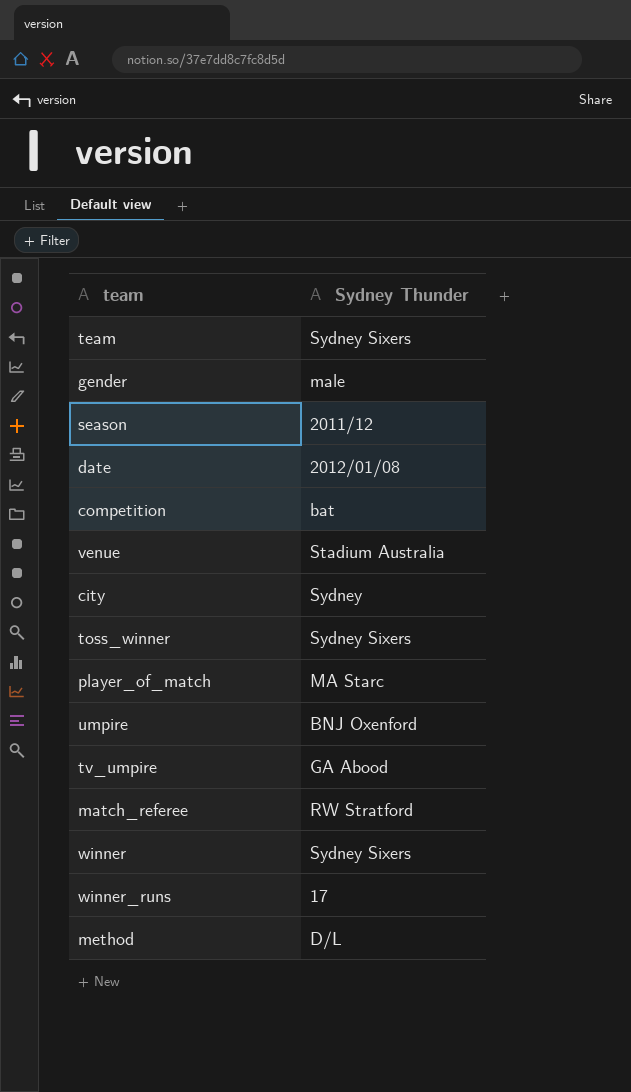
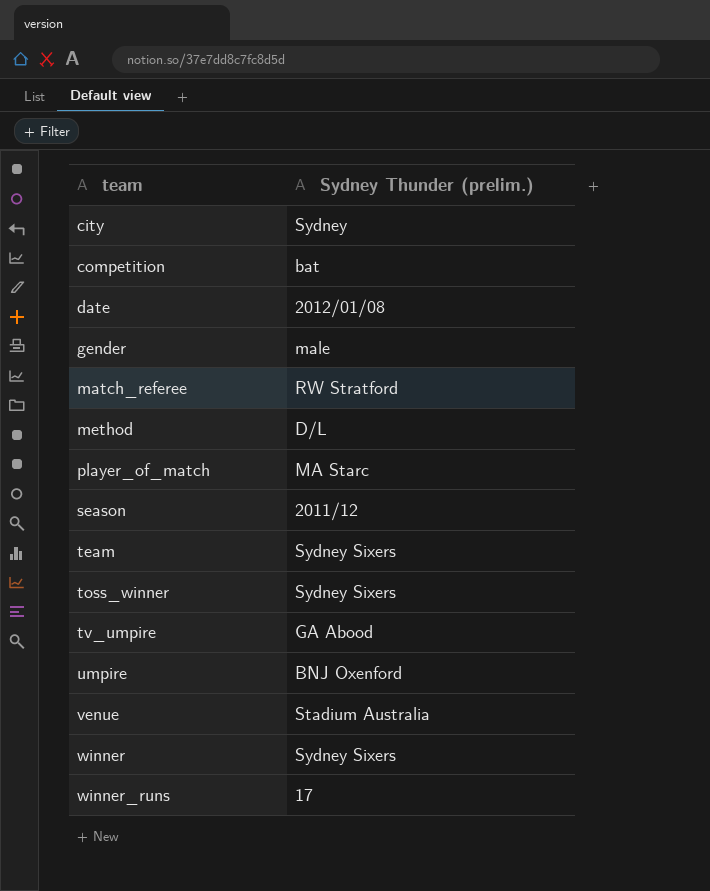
row order: none -> team ascending
column name: Sydney Thunder -> Sydney Thunder (prelim.)

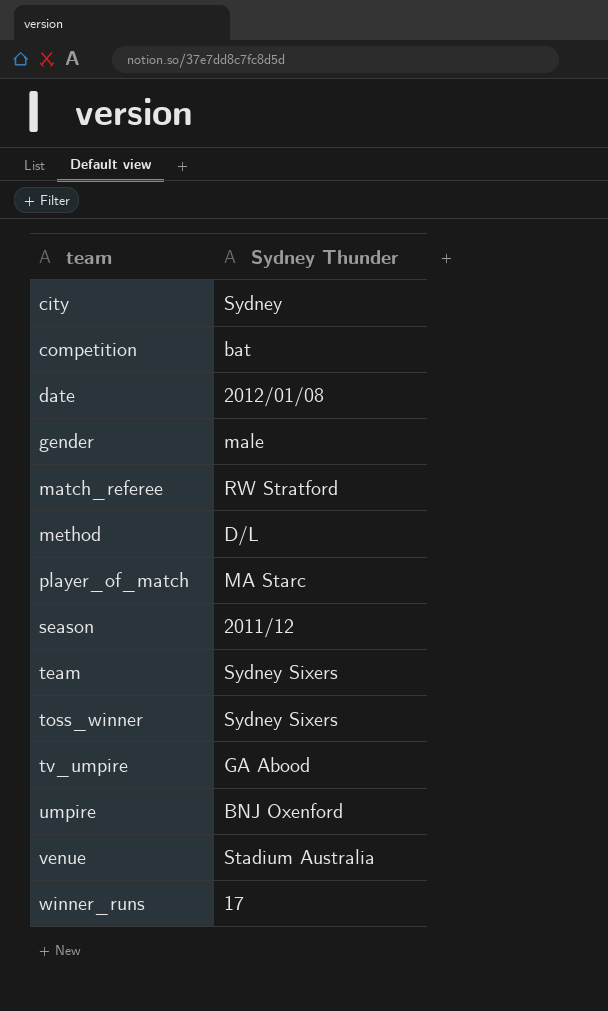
column name: Sydney Thunder (prelim.) -> Sydney Thunder
row winner: Sydney Sixers -> none

